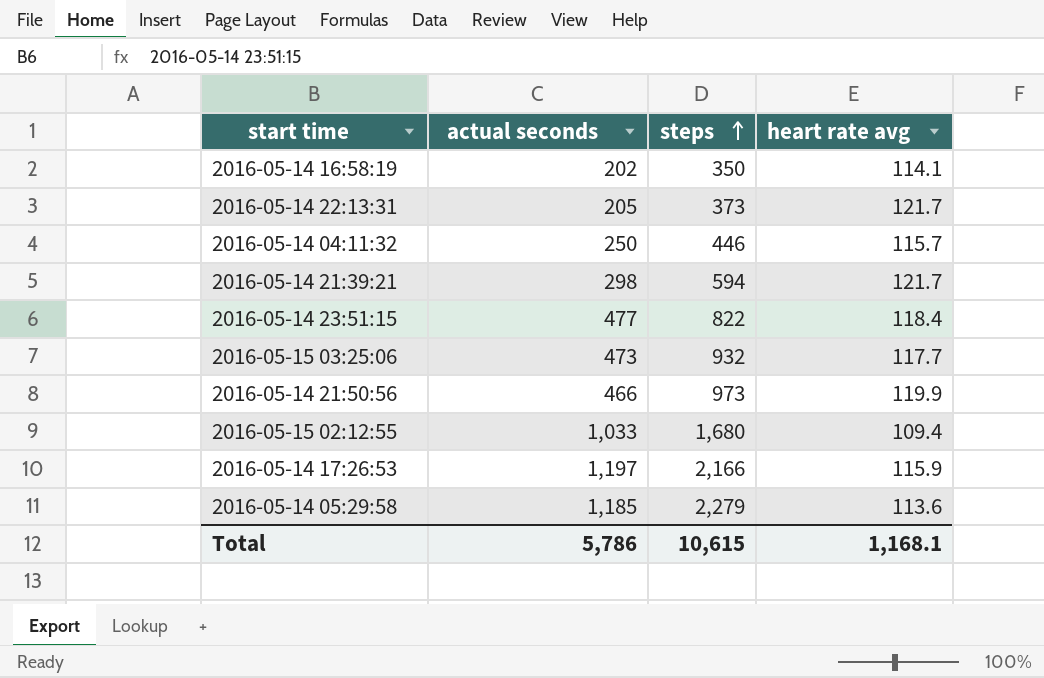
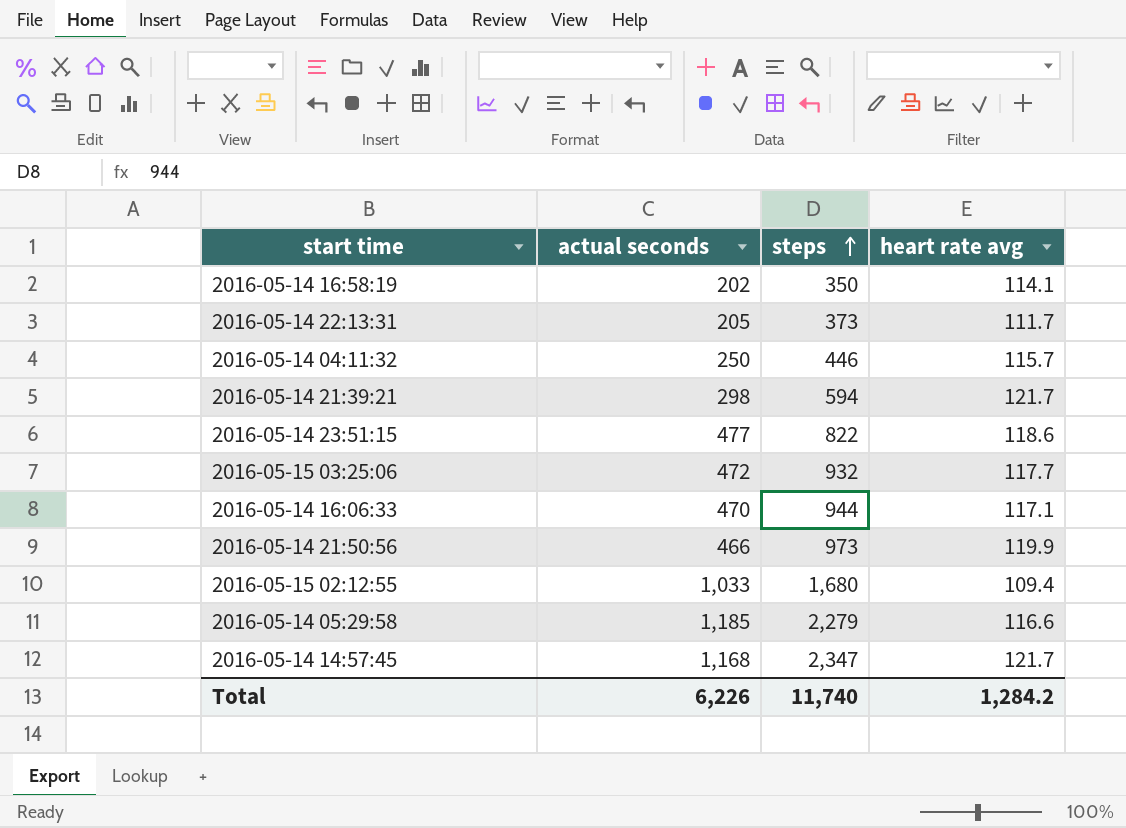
row 2016-05-14 17:26:53: 1,197 | 2,166 | 115.9 -> none
2016-05-14 22:13:31 | heart rate avg: 121.7 -> 111.7
2016-05-14 23:51:15 | heart rate avg: 118.4 -> 118.6
2016-05-15 03:25:06 | actual seconds: 473 -> 472
row 2016-05-14 16:06:33: none -> 470 | 944 | 117.1
2016-05-14 05:29:58 | heart rate avg: 113.6 -> 116.6
row 2016-05-14 14:57:45: none -> 1,168 | 2,347 | 121.7
Total | actual seconds: 5,786 -> 6,226
Total | steps: 10,615 -> 11,740
Total | heart rate avg: 1,168.1 -> 1,284.2

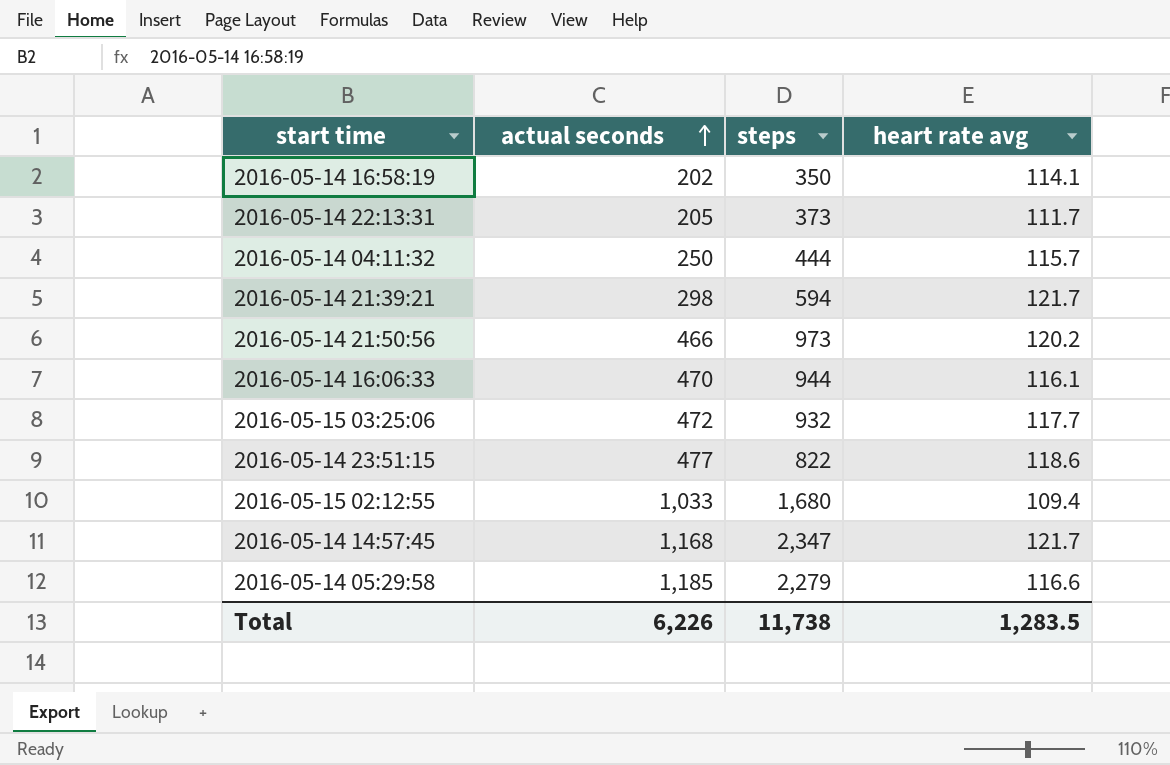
row order: steps ascending -> actual seconds ascending
2016-05-14 04:11:32 | steps: 446 -> 444
2016-05-14 21:50:56 | heart rate avg: 119.9 -> 120.2
2016-05-14 16:06:33 | heart rate avg: 117.1 -> 116.1
Total | steps: 11,740 -> 11,738
Total | heart rate avg: 1,284.2 -> 1,283.5

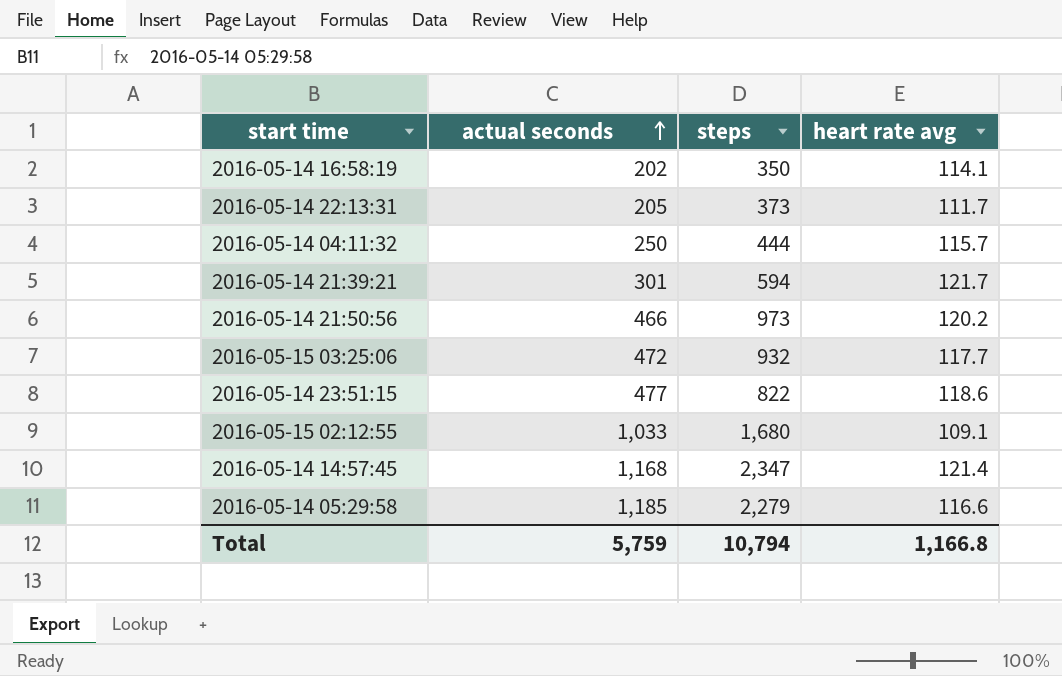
row 2016-05-14 16:06:33: 470 | 944 | 116.1 -> none
2016-05-14 21:39:21 | actual seconds: 298 -> 301
2016-05-15 02:12:55 | heart rate avg: 109.4 -> 109.1
2016-05-14 14:57:45 | heart rate avg: 121.7 -> 121.4
Total | actual seconds: 6,226 -> 5,759
Total | steps: 11,738 -> 10,794
Total | heart rate avg: 1,283.5 -> 1,166.8

